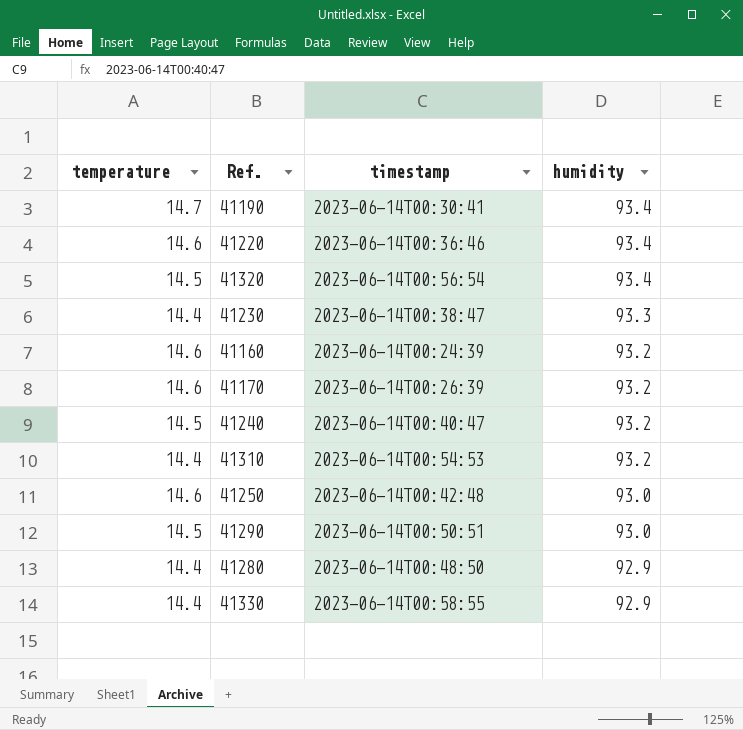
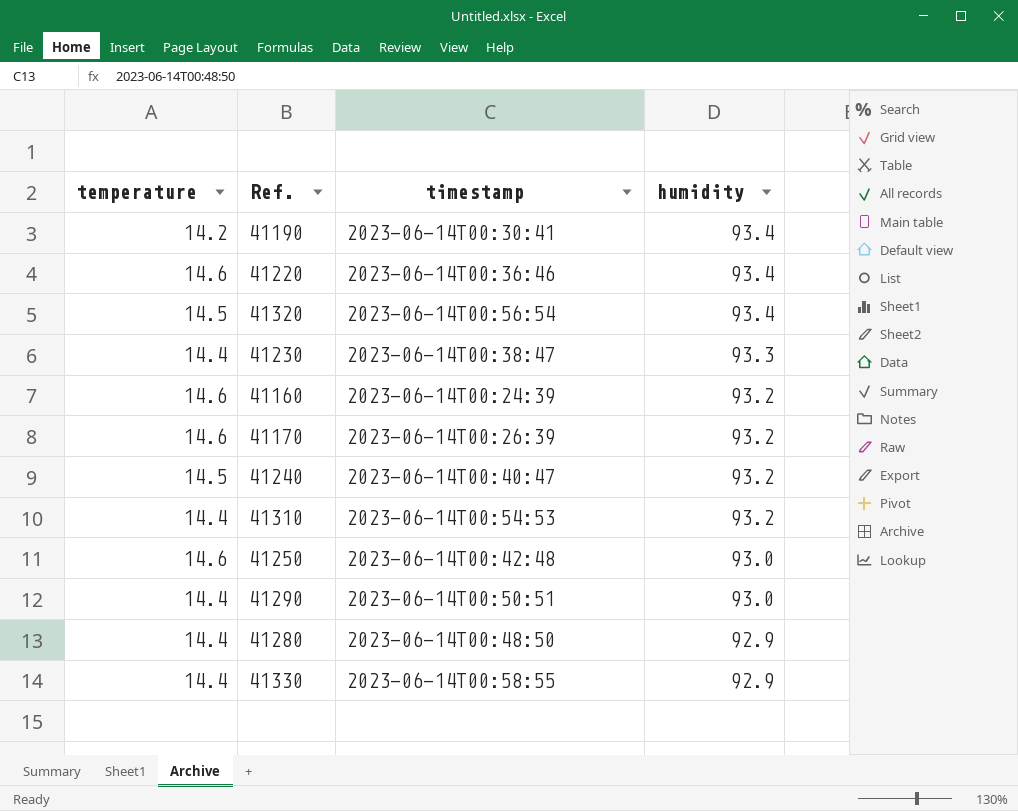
41190 | temperature: 14.7 -> 14.2
41290 | temperature: 14.5 -> 14.4

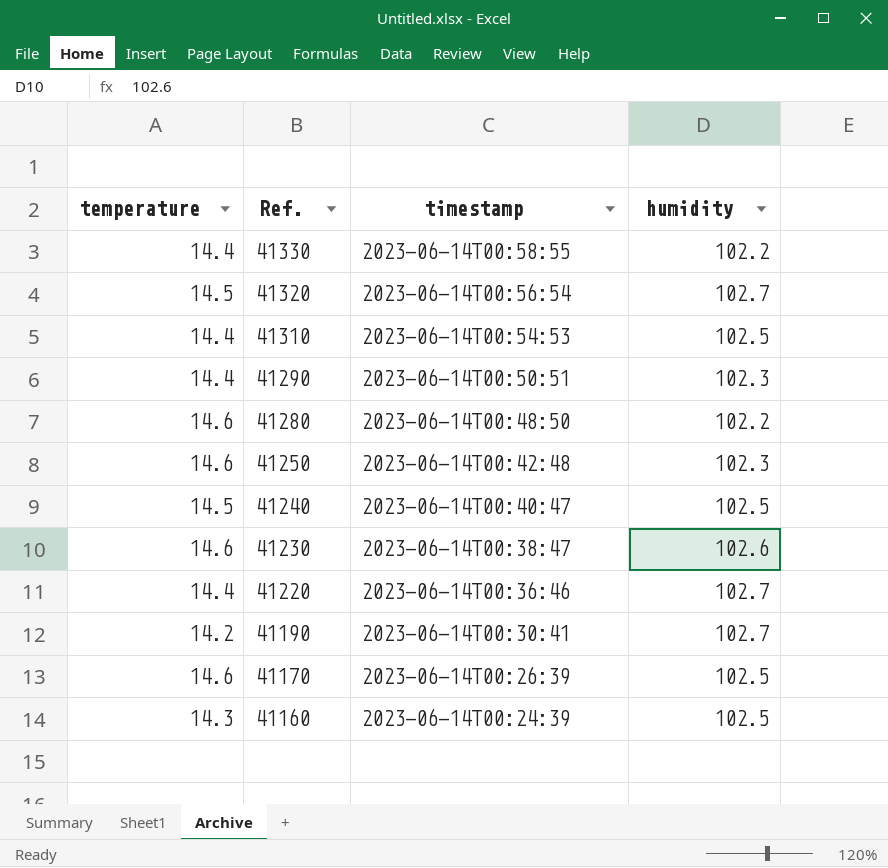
row order: humidity descending -> Ref. descending
41330 | humidity: 92.9 -> 102.2
41320 | humidity: 93.4 -> 102.7
41310 | humidity: 93.2 -> 102.5
41290 | humidity: 93.0 -> 102.3
41280 | temperature: 14.4 -> 14.6
41280 | humidity: 92.9 -> 102.2
41250 | humidity: 93.0 -> 102.3
41240 | humidity: 93.2 -> 102.5
41230 | temperature: 14.4 -> 14.6
41230 | humidity: 93.3 -> 102.6
41220 | temperature: 14.6 -> 14.4
41220 | humidity: 93.4 -> 102.7
41190 | humidity: 93.4 -> 102.7
41170 | humidity: 93.2 -> 102.5
41160 | temperature: 14.6 -> 14.3
41160 | humidity: 93.2 -> 102.5

